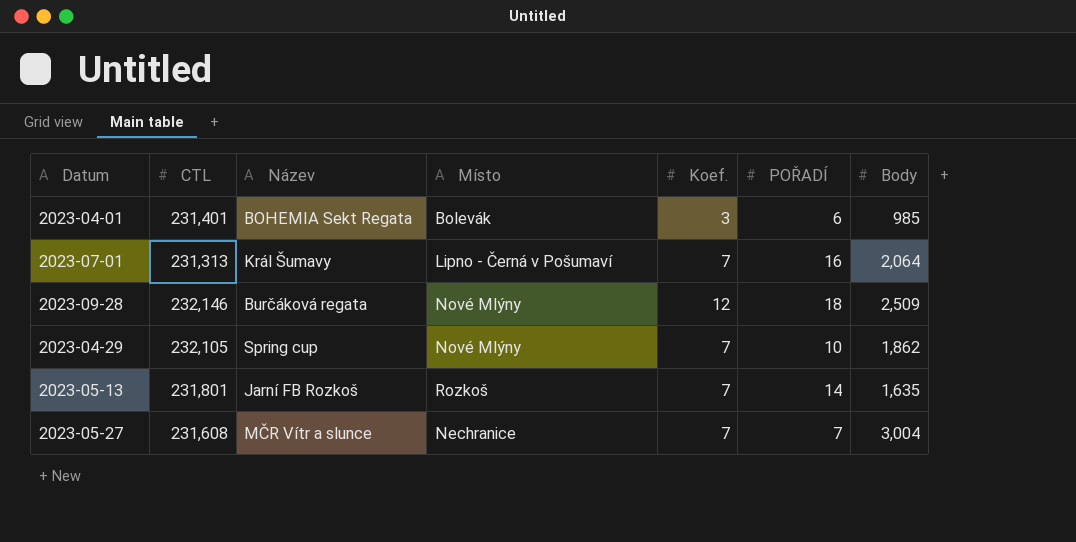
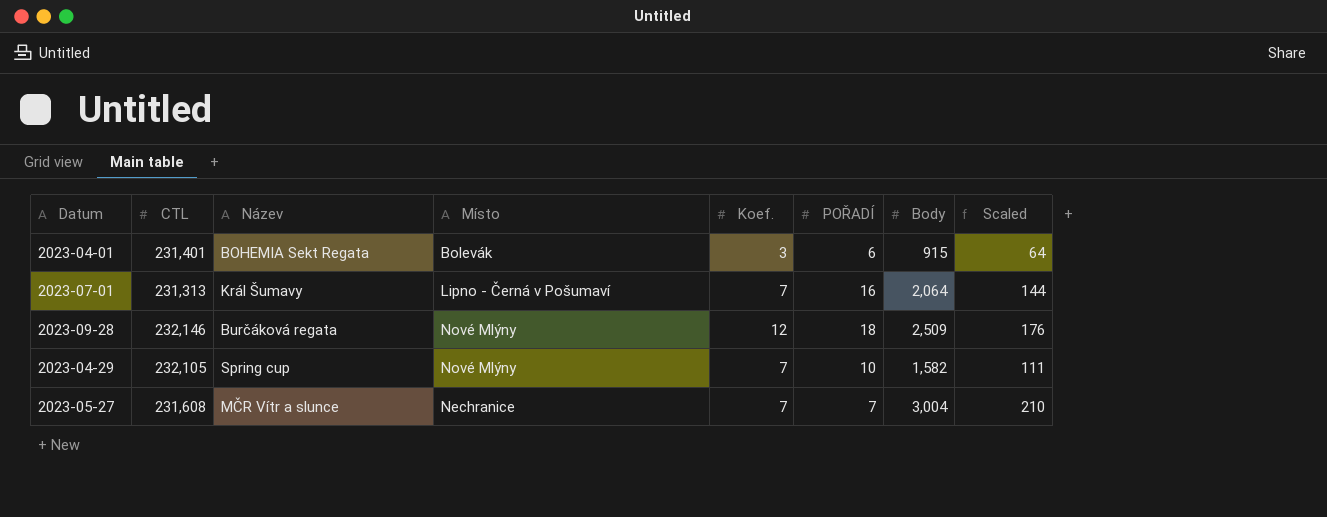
column Scaled | formula: none -> [Body] * 0.07
row 2023-05-13: 231,801 | Jarní FB Rozkoš | Rozkoš | 7 | 14 | 1,635 -> none
2023-04-01 | Body: 985 -> 915
2023-04-29 | Body: 1,862 -> 1,582

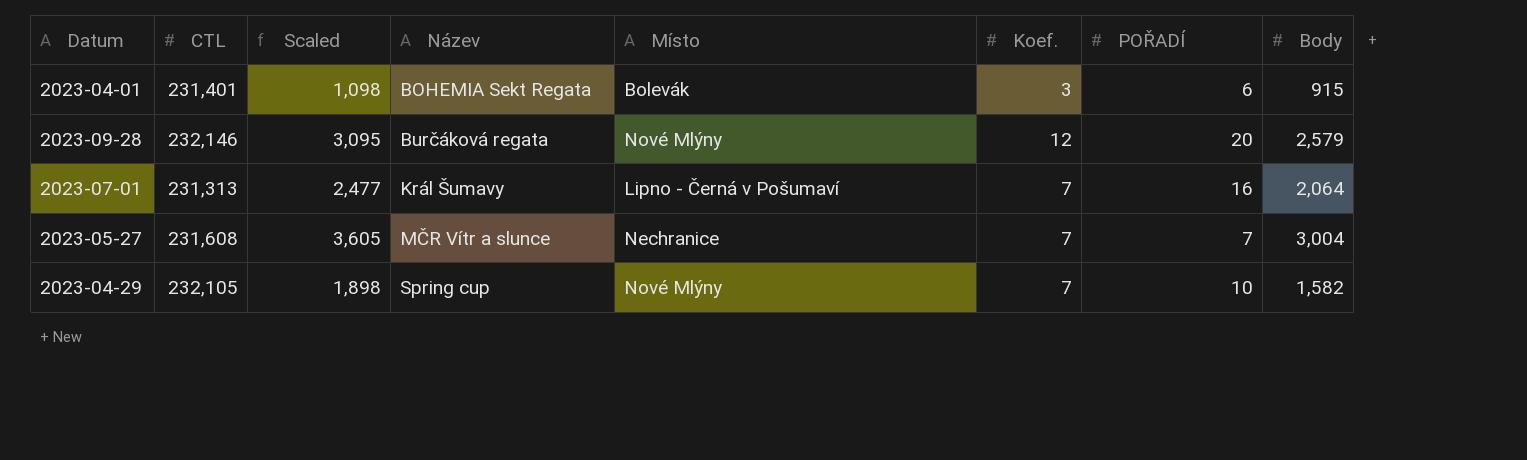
row order: none -> Název ascending
column Scaled | formula: [Body] * 0.07 -> [Body] * 1.2
column Scaled | position: 8 -> 3
2023-09-28 | POŘADÍ: 18 -> 20
2023-09-28 | Body: 2,509 -> 2,579

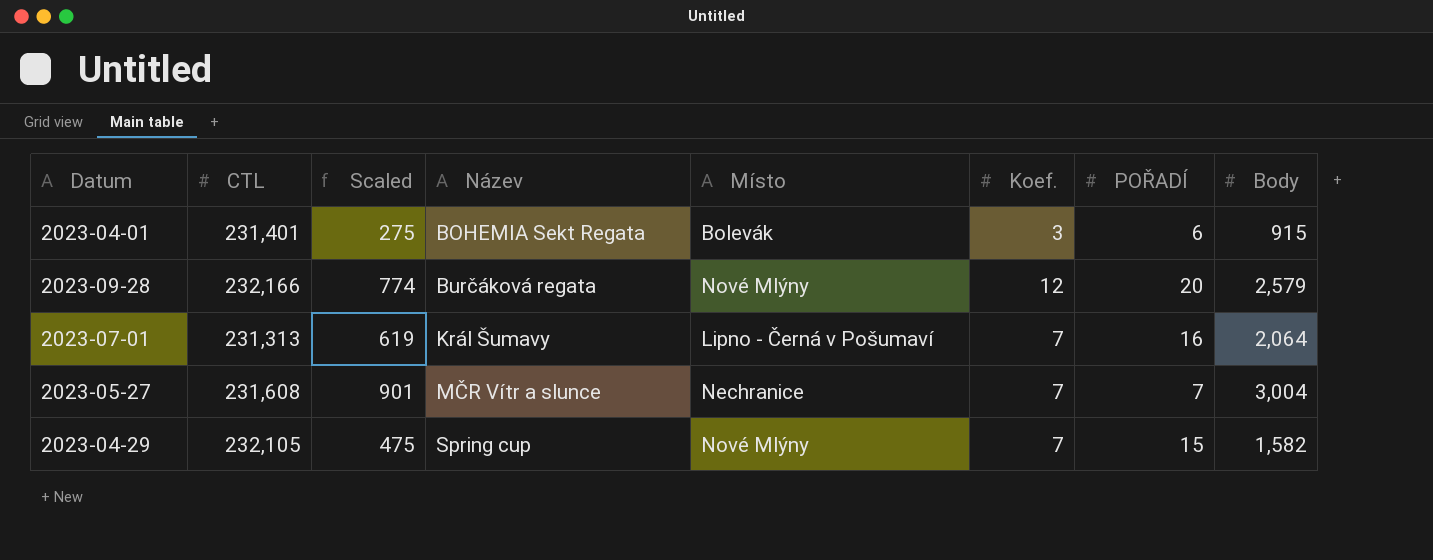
column Scaled | formula: [Body] * 1.2 -> [Body] * 0.3
2023-09-28 | CTL: 232,146 -> 232,166
2023-04-29 | POŘADÍ: 10 -> 15

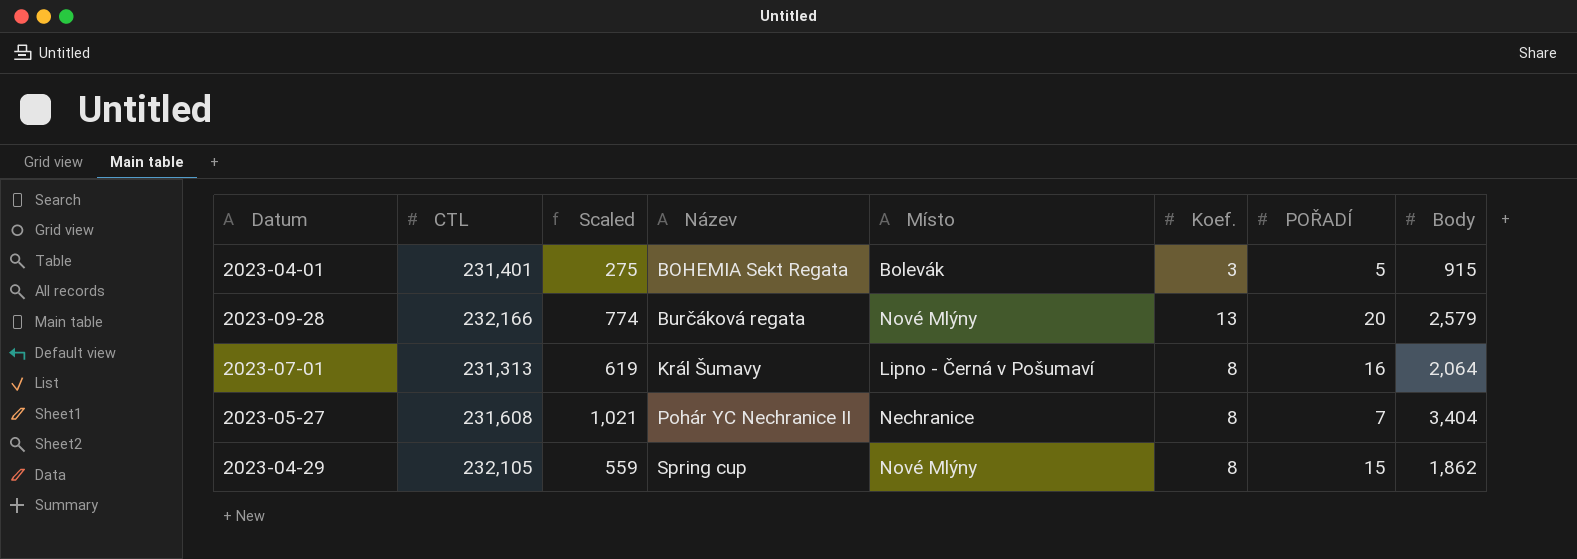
2023-04-01 | POŘADÍ: 6 -> 5
2023-09-28 | Koef.: 12 -> 13
2023-07-01 | Koef.: 7 -> 8
2023-05-27 | Scaled: 901 -> 1,021
2023-05-27 | Název: MČR Vítr a slunce -> Pohár YC Nechranice II
2023-05-27 | Koef.: 7 -> 8
2023-05-27 | Body: 3,004 -> 3,404
2023-04-29 | Scaled: 475 -> 559
2023-04-29 | Koef.: 7 -> 8
2023-04-29 | Body: 1,582 -> 1,862

